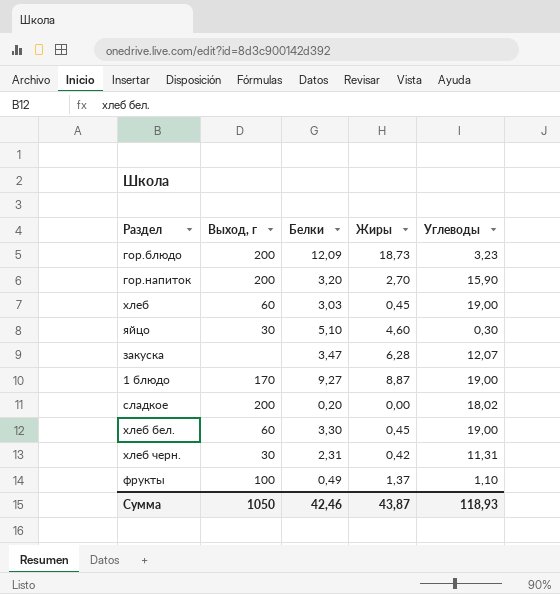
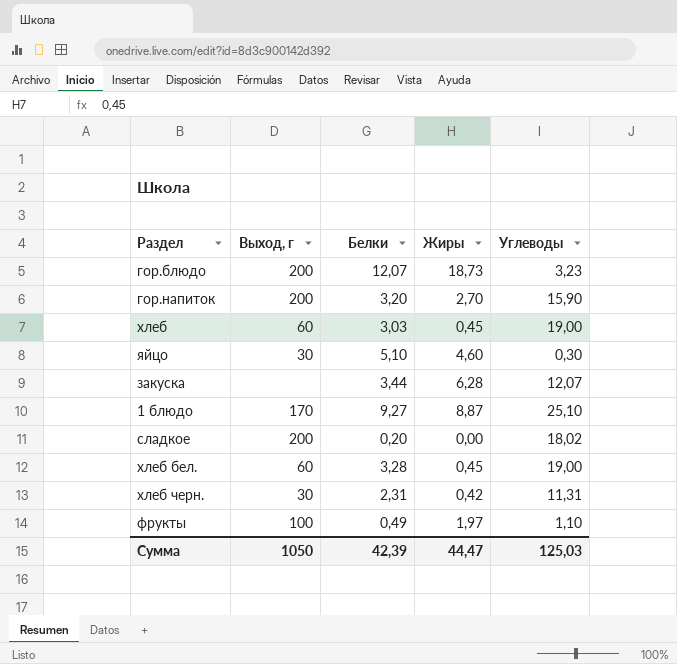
гор.блюдо | Белки: 12,09 -> 12,07
закуска | Белки: 3,47 -> 3,44
1 блюдо | Углеводы: 19,00 -> 25,10
хлеб бел. | Белки: 3,30 -> 3,28
фрукты | Жиры: 1,37 -> 1,97
Сумма | Белки: 42,46 -> 42,39
Сумма | Жиры: 43,87 -> 44,47
Сумма | Углеводы: 118,93 -> 125,03

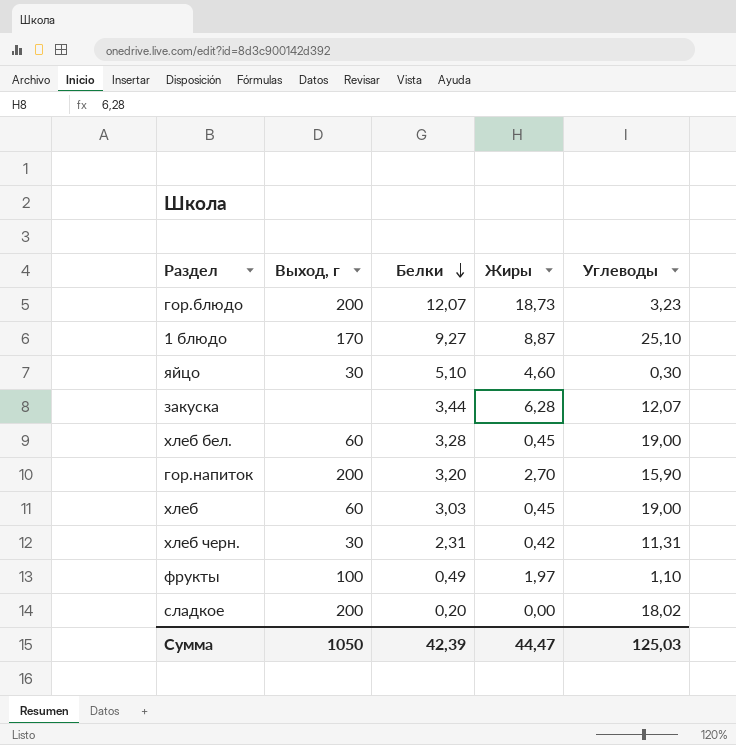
row order: none -> Белки descending

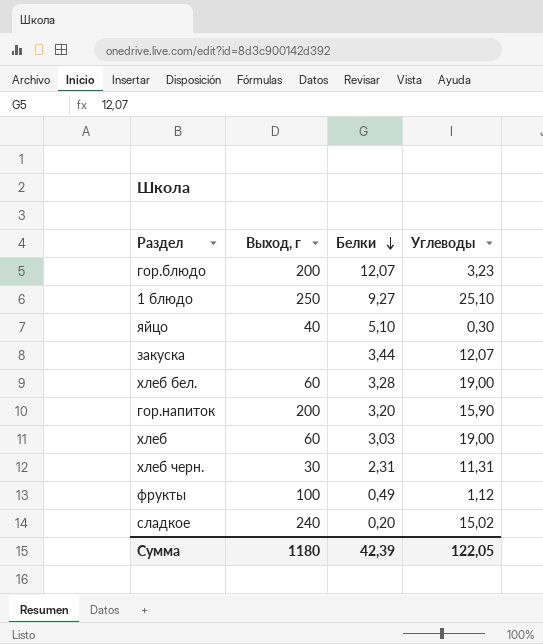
column Жиры | position: 4 -> none
1 блюдо | Выход, г: 170 -> 250
яйцо | Выход, г: 30 -> 40
фрукты | Углеводы: 1,10 -> 1,12
сладкое | Выход, г: 200 -> 240
сладкое | Углеводы: 18,02 -> 15,02
Сумма | Выход, г: 1050 -> 1180
Сумма | Углеводы: 125,03 -> 122,05

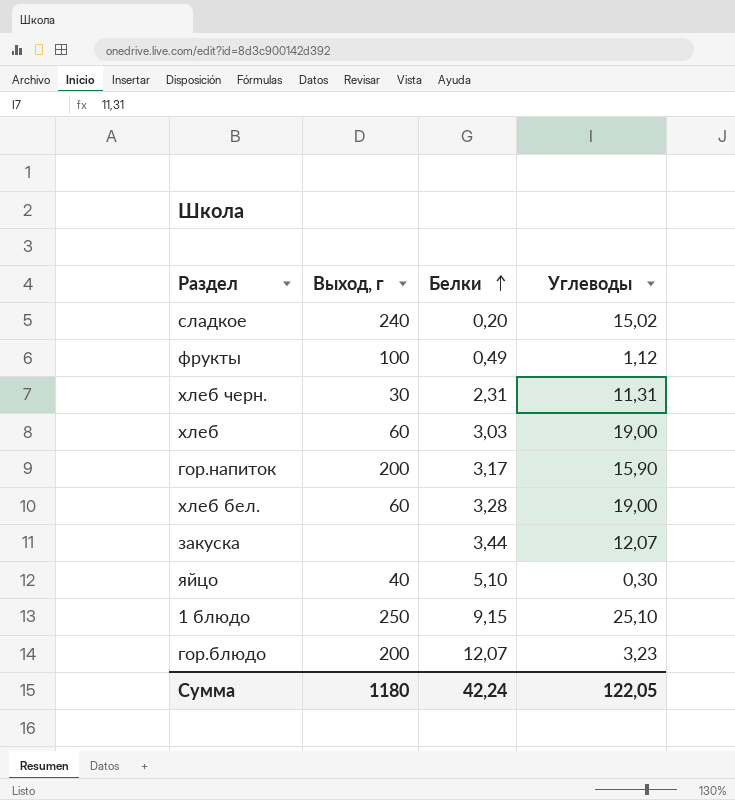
row order: Белки descending -> Белки ascending
гор.напиток | Белки: 3,20 -> 3,17
1 блюдо | Белки: 9,27 -> 9,15
Сумма | Белки: 42,39 -> 42,24

